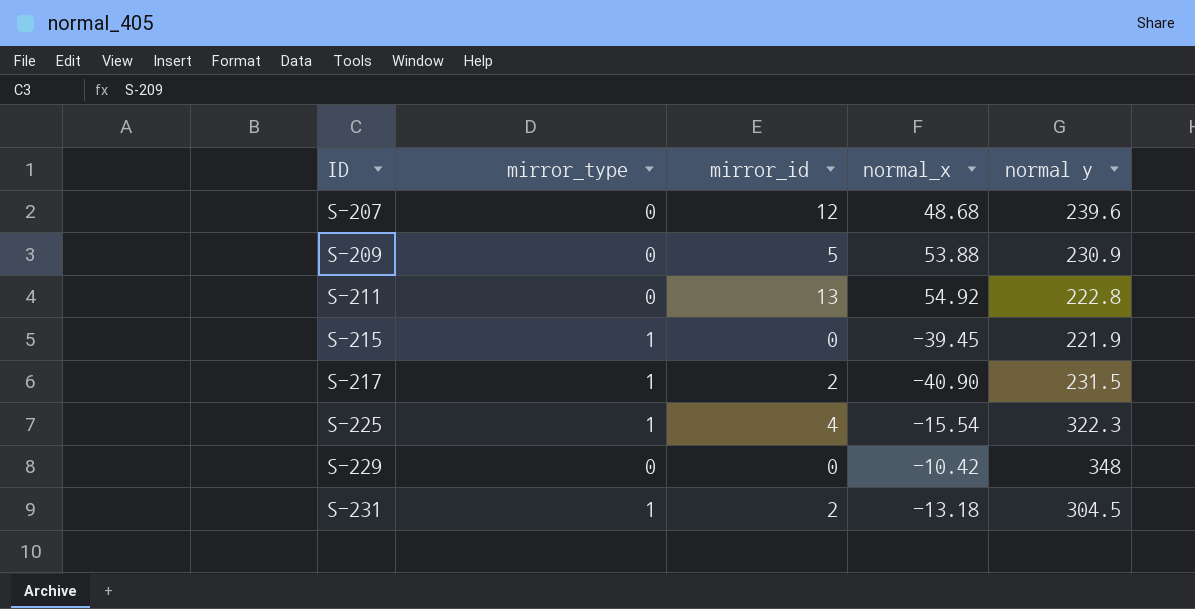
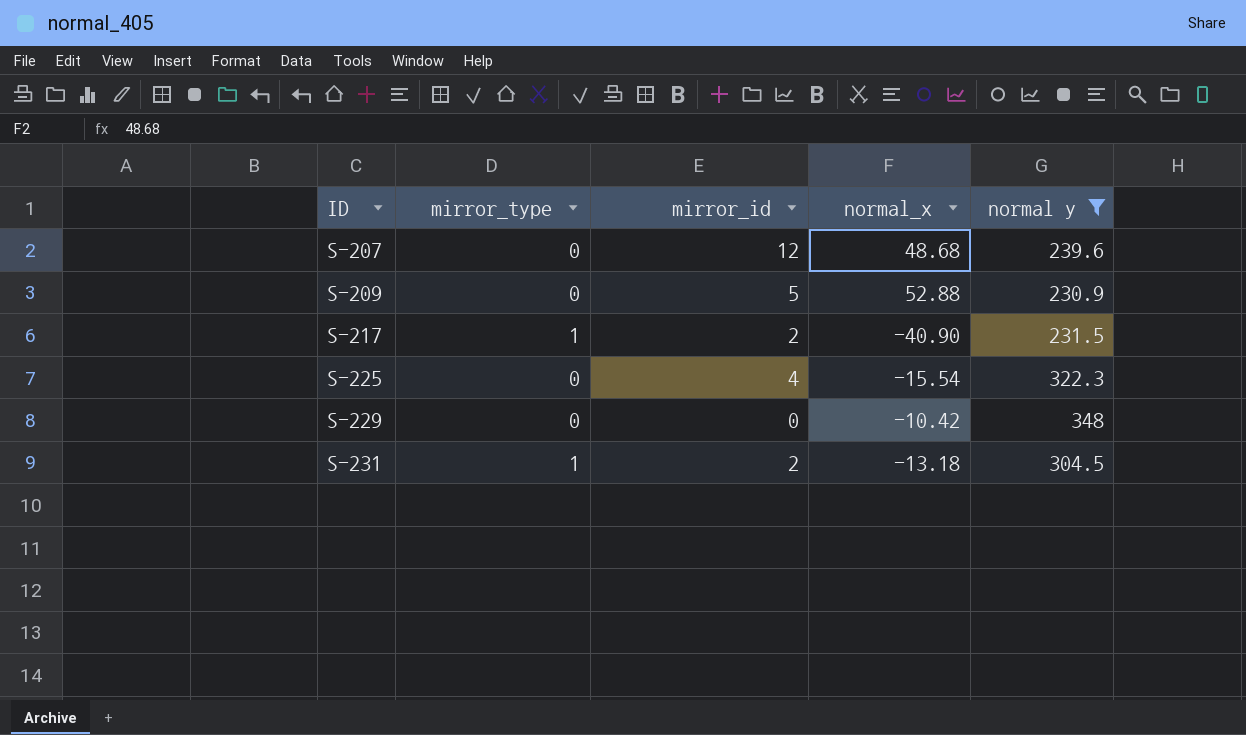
filter: none -> normal y >= 230.9
S-209 | normal_x: 53.88 -> 52.88
S-225 | mirror_type: 1 -> 0

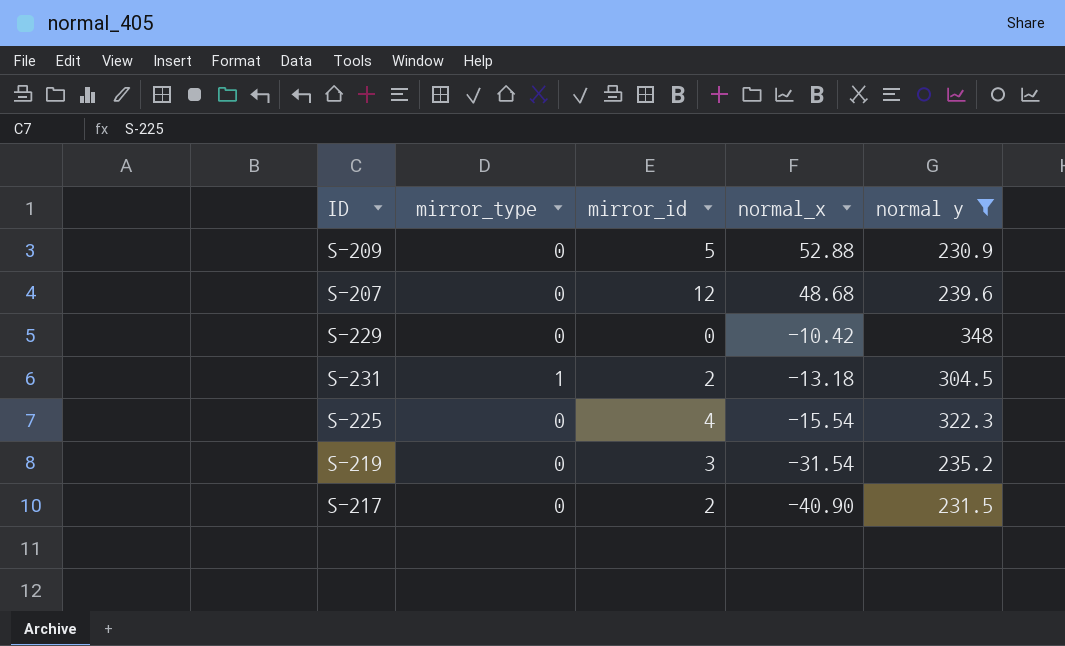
row order: ID ascending -> normal_x descending
row S-219: none -> 0 | 3 | -31.54 | 235.2
S-217 | mirror_type: 1 -> 0

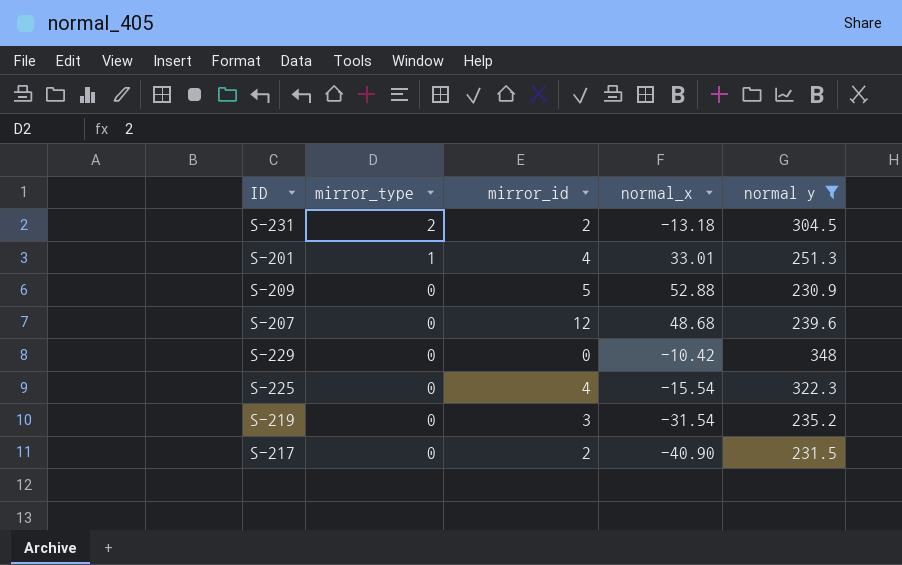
row order: normal_x descending -> mirror_type descending
S-231 | mirror_type: 1 -> 2
row S-201: none -> 1 | 4 | 33.01 | 251.3

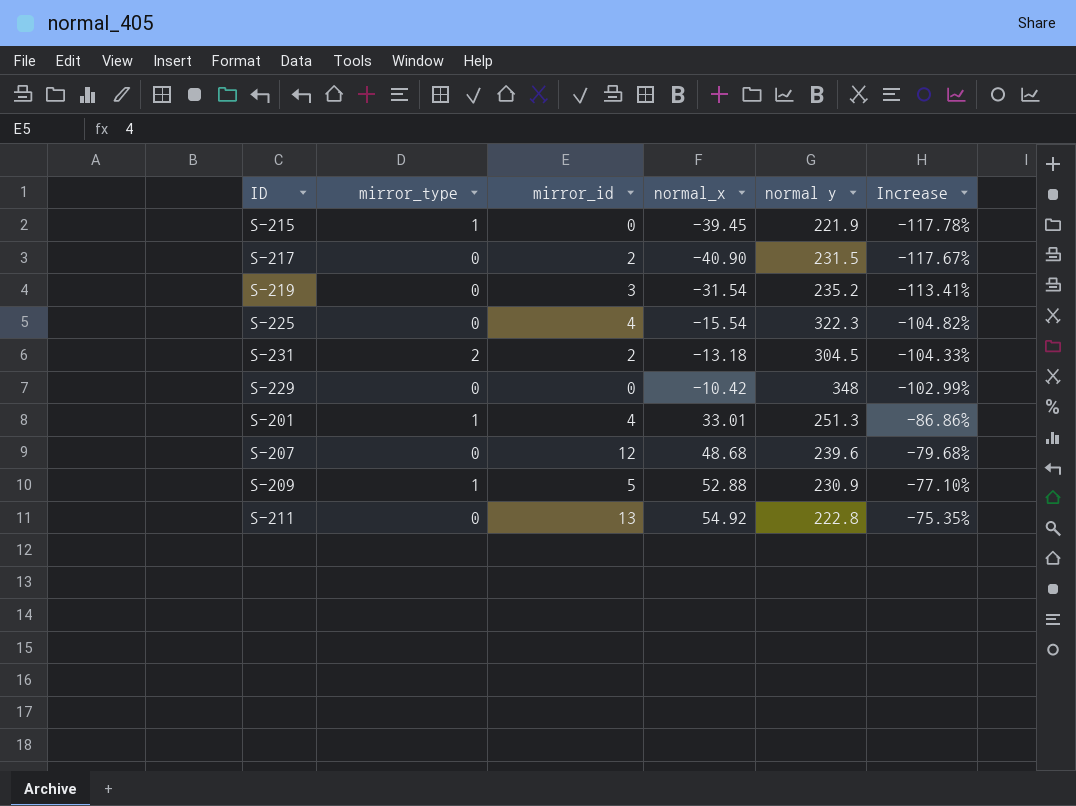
filter: normal y >= 230.9 -> none
row order: mirror_type descending -> Increase ascending
column Increase | formula: none -> ([normal_x] - [normal y]) / [normal y]
S-209 | mirror_type: 0 -> 1

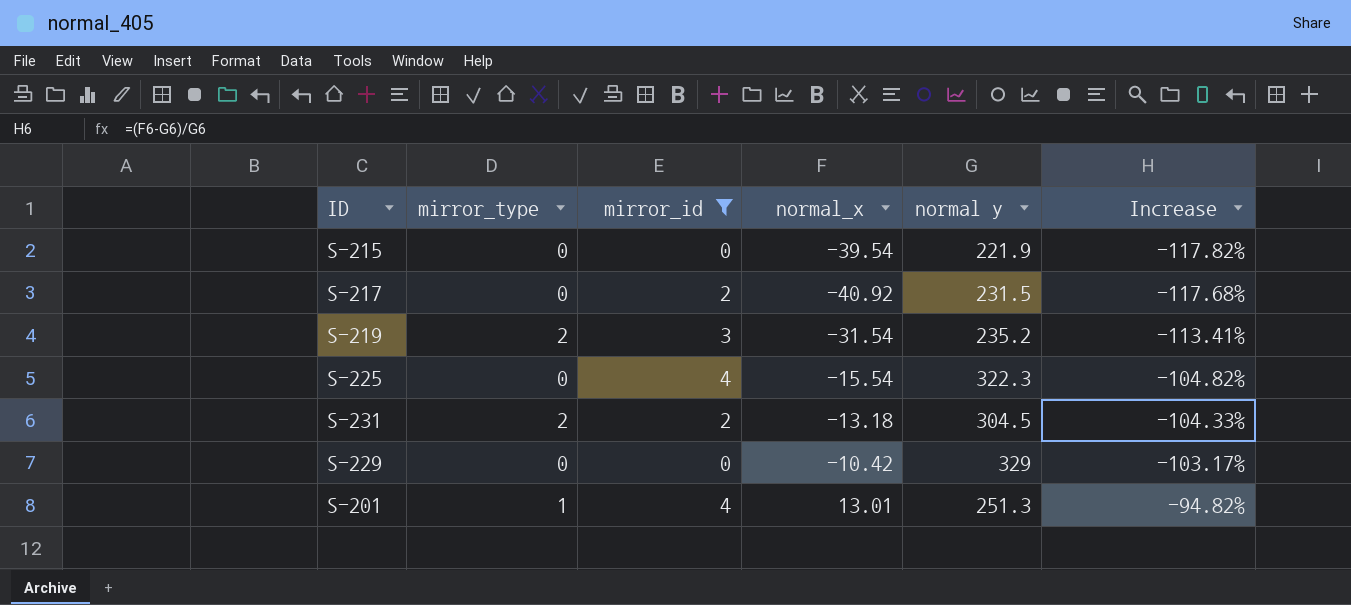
filter: none -> mirror_id <= 4
S-215 | mirror_type: 1 -> 0
S-215 | normal_x: -39.45 -> -39.54
S-215 | Increase: -117.78% -> -117.82%
S-217 | normal_x: -40.90 -> -40.92
S-217 | Increase: -117.67% -> -117.68%
S-219 | mirror_type: 0 -> 2
S-229 | normal y: 348 -> 329
S-229 | Increase: -102.99% -> -103.17%
S-201 | normal_x: 33.01 -> 13.01
S-201 | Increase: -86.86% -> -94.82%

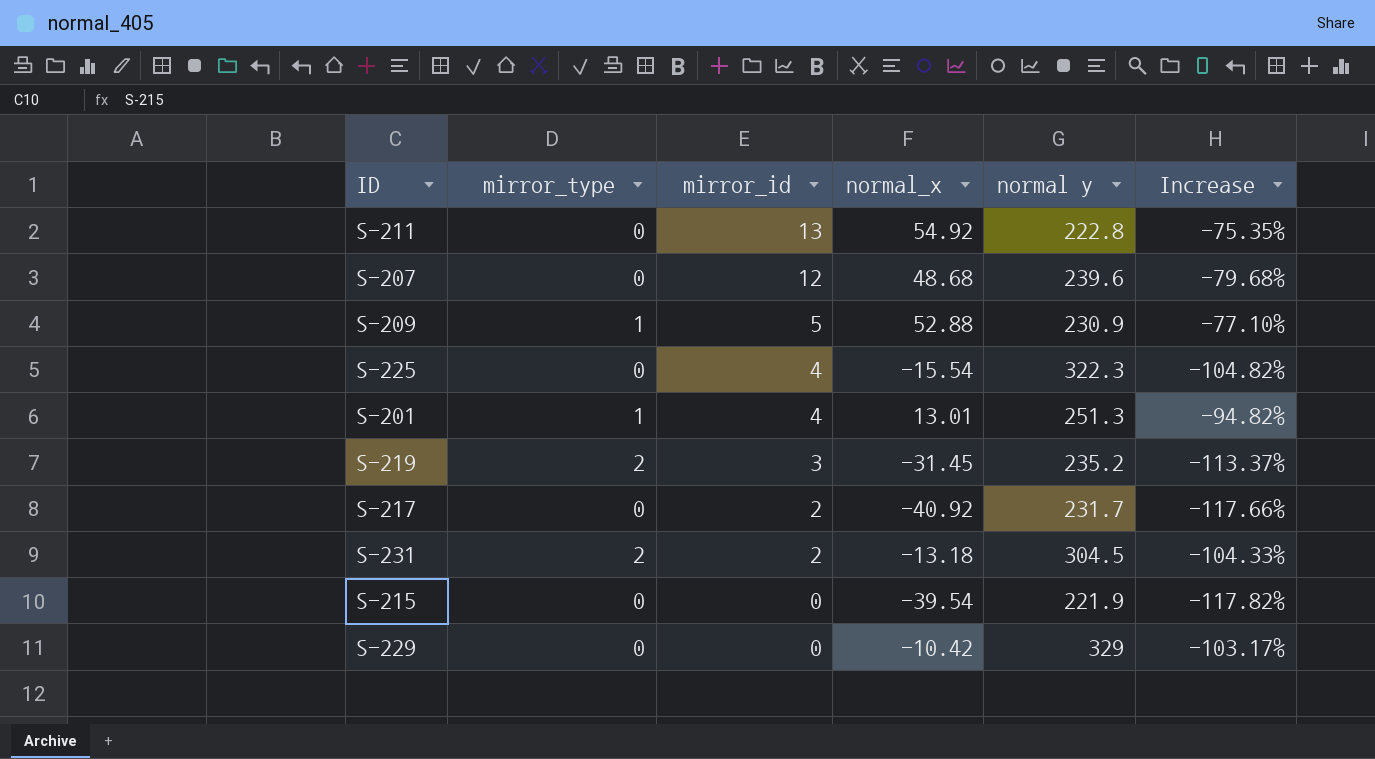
filter: mirror_id <= 4 -> none
row order: Increase ascending -> mirror_id descending
S-219 | normal_x: -31.54 -> -31.45
S-219 | Increase: -113.41% -> -113.37%
S-217 | normal y: 231.5 -> 231.7
S-217 | Increase: -117.68% -> -117.66%

